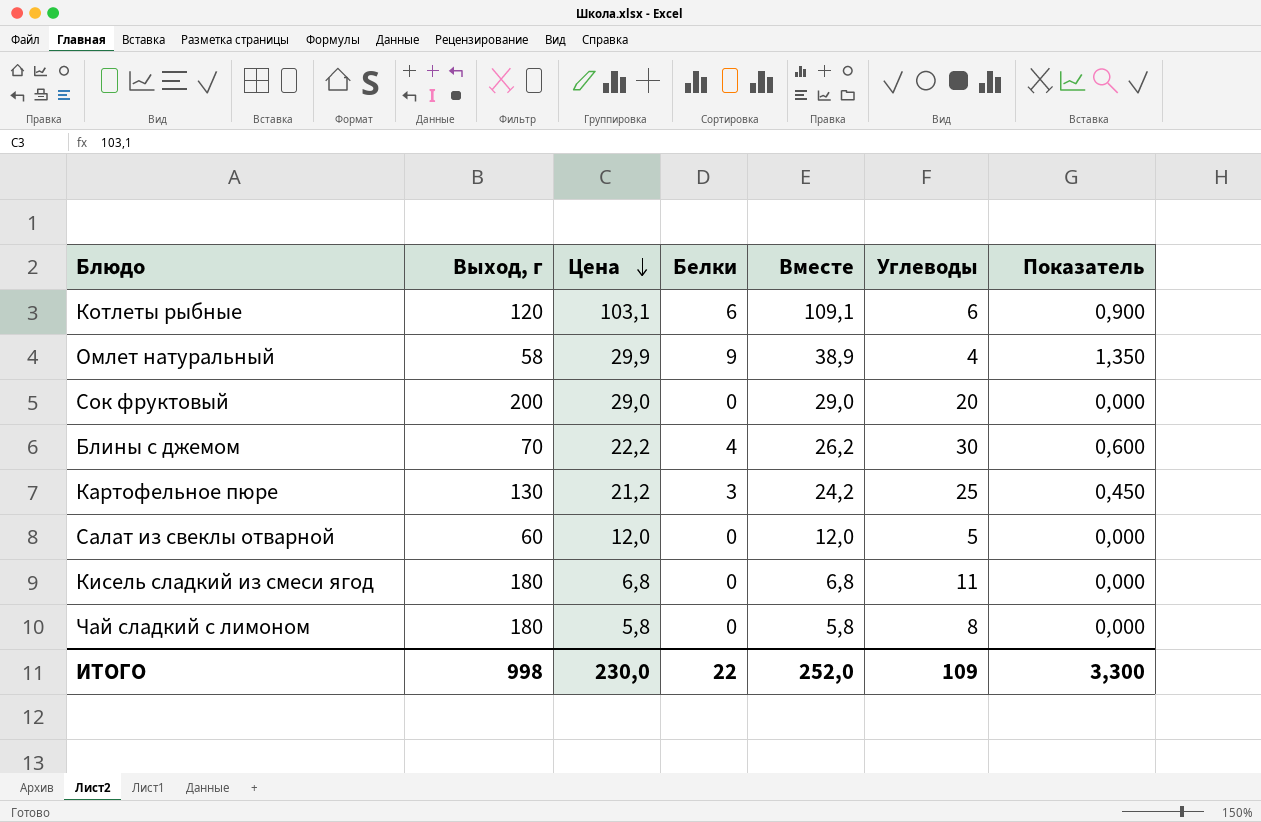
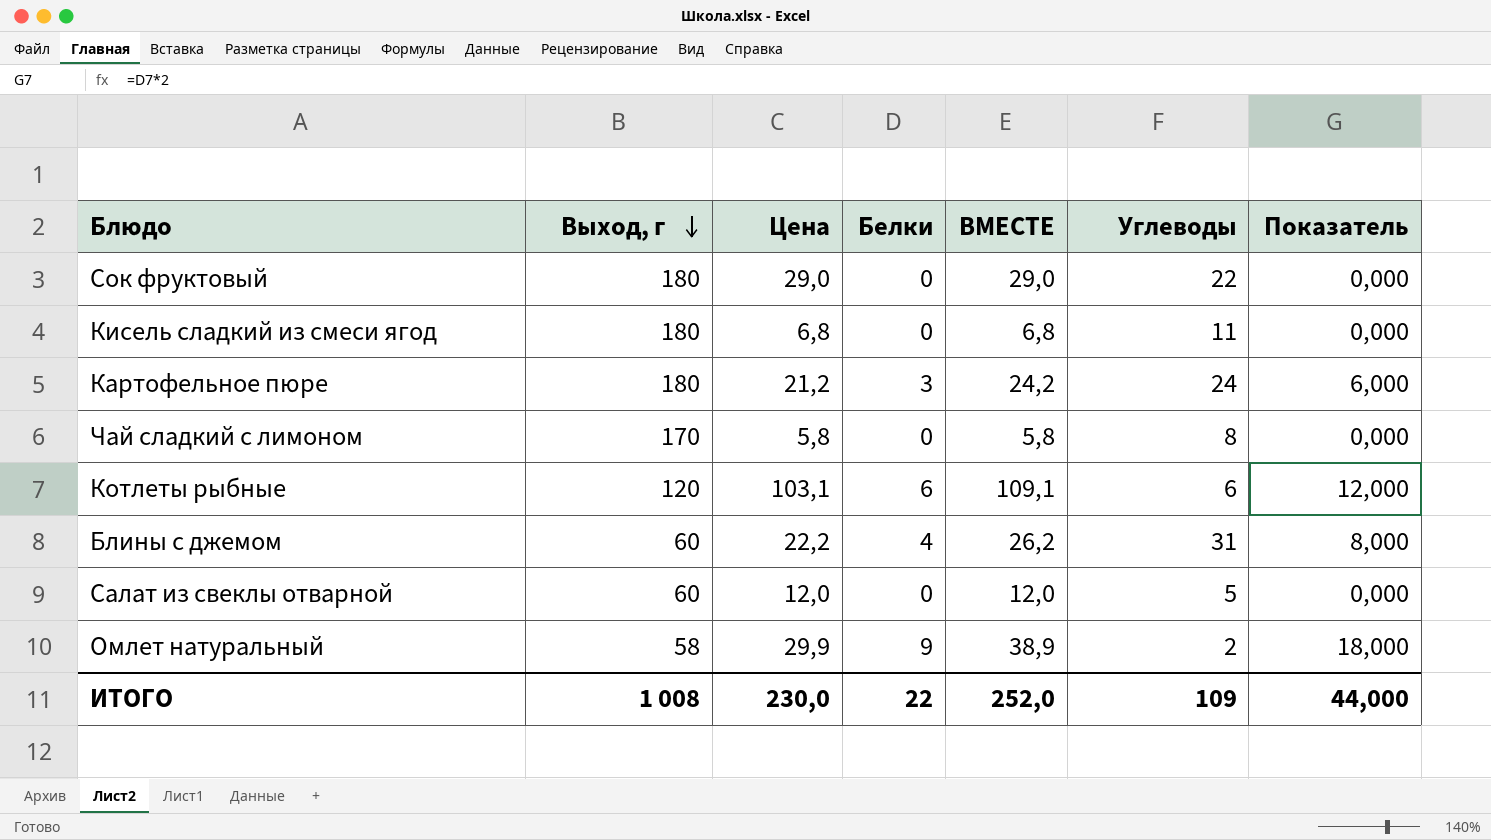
row order: Цена descending -> Выход, г descending
column name: Вместе -> ВМЕСТЕ
column Показатель | formula: [Белки] * 0,15 -> [Белки] * 2
Сок фруктовый | Выход, г: 200 -> 180
Сок фруктовый | Углеводы: 20 -> 22
Картофельное пюре | Выход, г: 130 -> 180
Картофельное пюре | Углеводы: 25 -> 24
Чай сладкий с лимоном | Выход, г: 180 -> 170
Блины с джемом | Выход, г: 70 -> 60
Блины с джемом | Углеводы: 30 -> 31
Омлет натуральный | Углеводы: 4 -> 2
ИТОГО | Выход, г: 998 -> 1 008
ИТОГО | Показатель: 3,300 -> 44,000

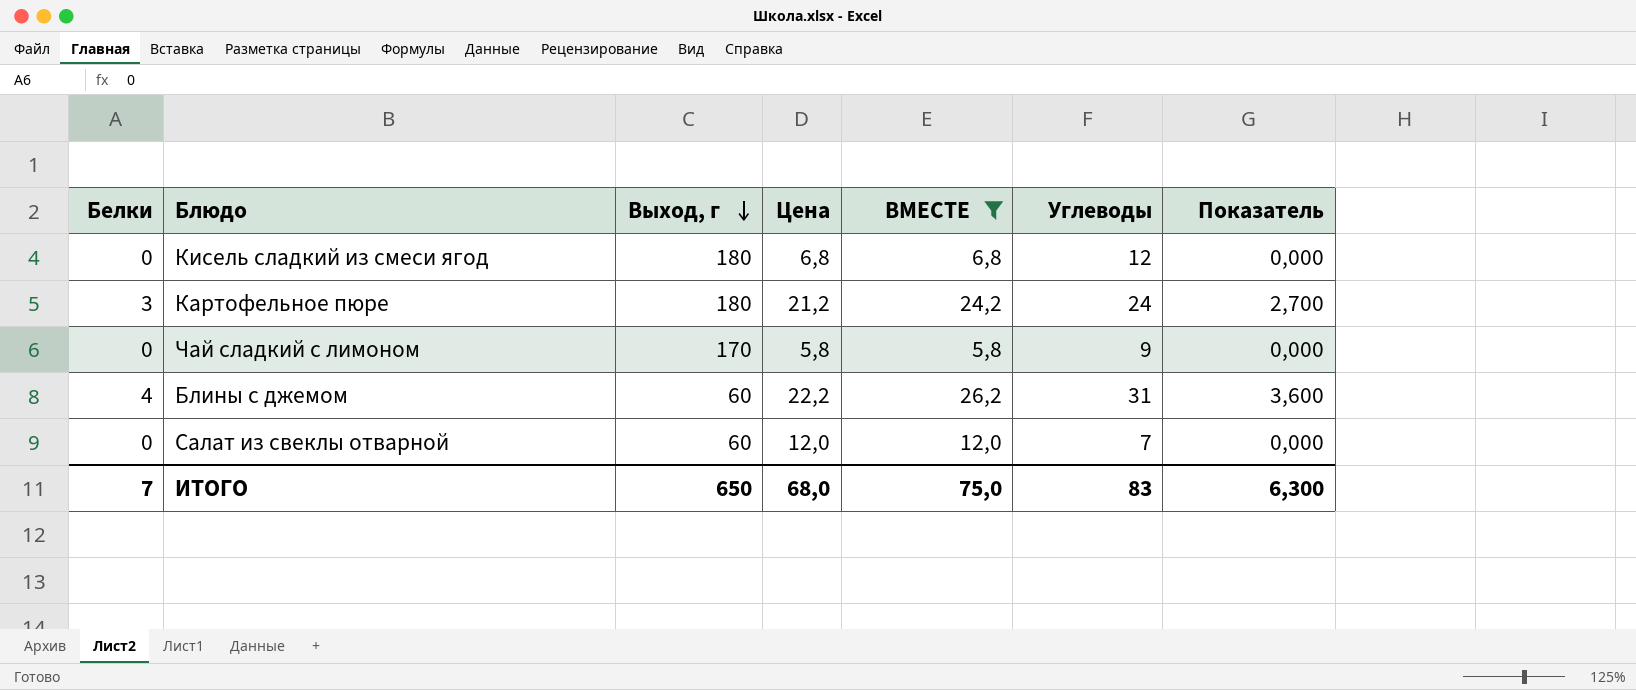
filter: none -> ВМЕСТЕ <= 26,2
column Белки | position: 4 -> 1
column Показатель | formula: [Белки] * 2 -> [Белки] * 0,9
Кисель сладкий из смеси ягод | Углеводы: 11 -> 12
Чай сладкий с лимоном | Углеводы: 8 -> 9
Салат из свеклы отварной | Углеводы: 5 -> 7
ИТОГО | Белки: 22 -> 7
ИТОГО | Выход, г: 1 008 -> 650
ИТОГО | Цена: 230,0 -> 68,0
ИТОГО | ВМЕСТЕ: 252,0 -> 75,0
ИТОГО | Углеводы: 109 -> 83
ИТОГО | Показатель: 44,000 -> 6,300

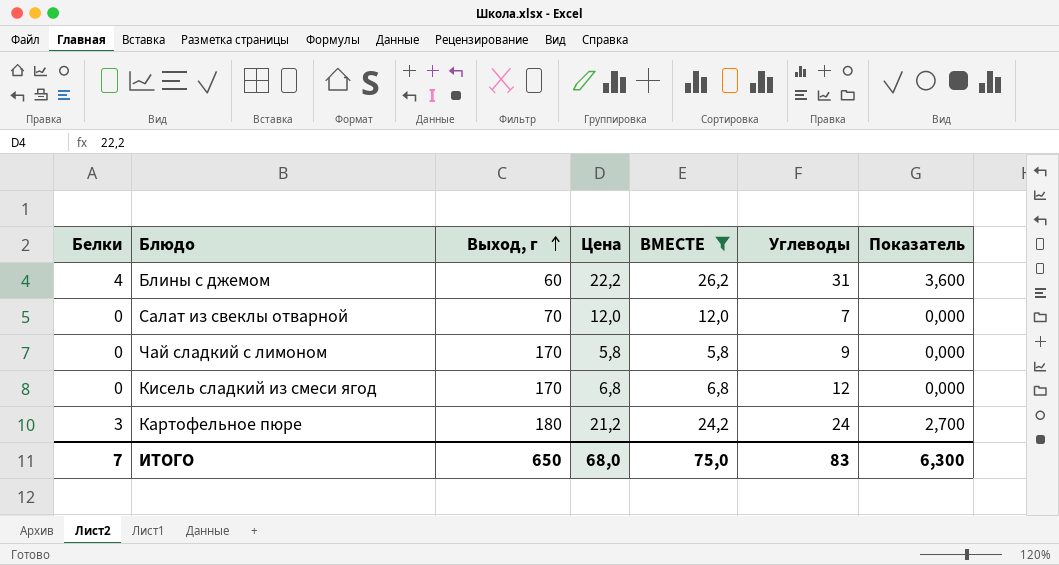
row order: Выход, г descending -> Выход, г ascending
Салат из свеклы отварной | Выход, г: 60 -> 70
Кисель сладкий из смеси ягод | Выход, г: 180 -> 170

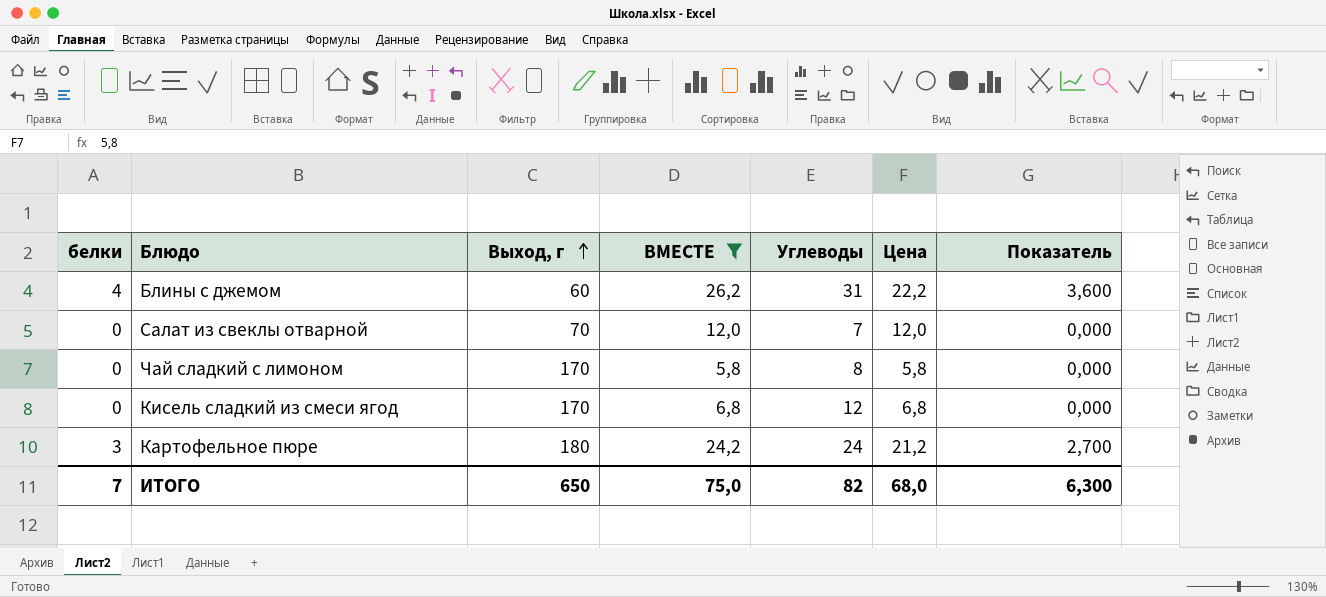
column name: Белки -> белки
column Цена | position: 4 -> 6
Чай сладкий с лимоном | Углеводы: 9 -> 8
ИТОГО | Углеводы: 83 -> 82

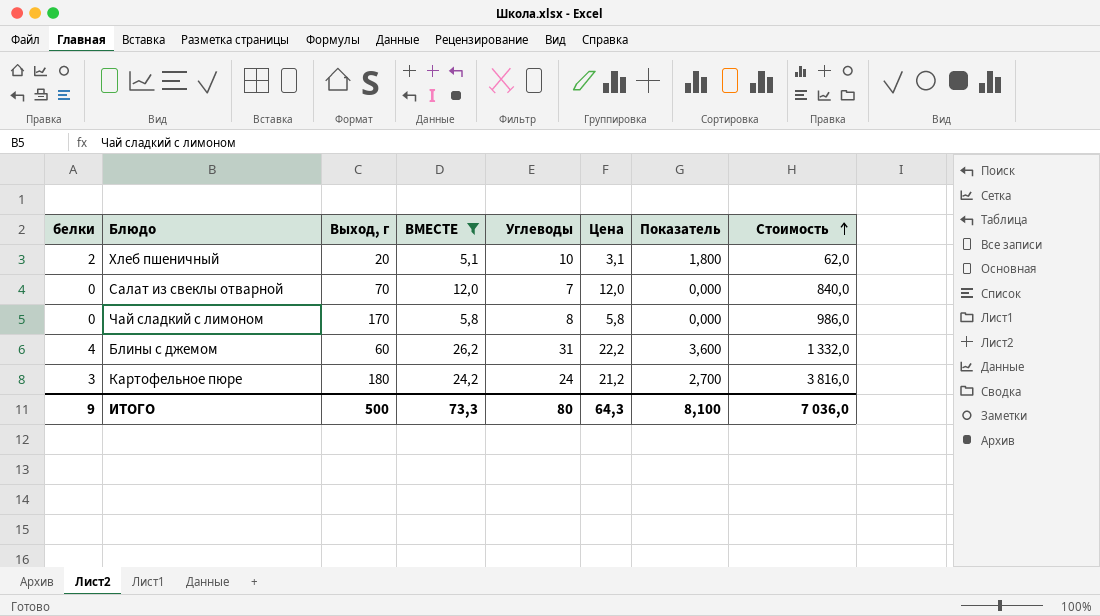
row order: Выход, г ascending -> Стоимость ascending
column Стоимость | formula: none -> [Выход, г] * [Цена]
row Кисель сладкий из смеси ягод: 0 | 170 | 6,8 | 12 | 6,8 | 0,000 -> none
row Хлеб пшеничный: none -> 2 | 20 | 5,1 | 10 | 3,1 | 1,800 | 62,0
ИТОГО | белки: 7 -> 9
ИТОГО | Выход, г: 650 -> 500
ИТОГО | ВМЕСТЕ: 75,0 -> 73,3
ИТОГО | Углеводы: 82 -> 80
ИТОГО | Цена: 68,0 -> 64,3
ИТОГО | Показатель: 6,300 -> 8,100

